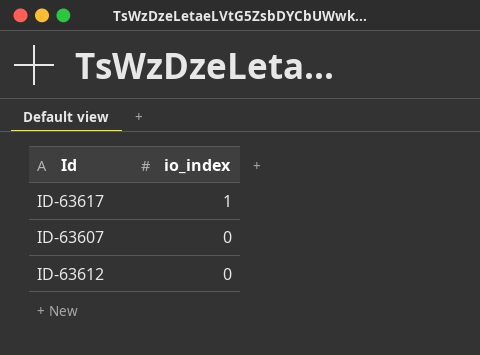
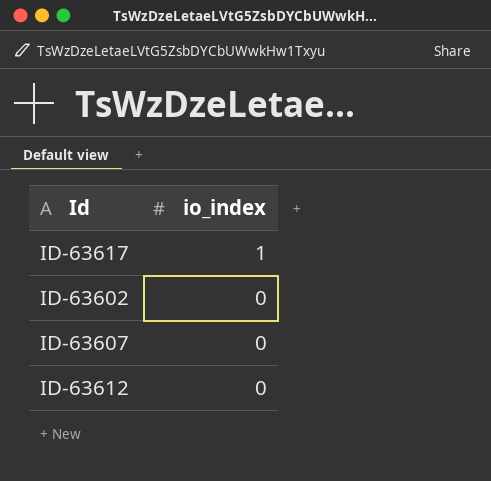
row ID-63602: none -> 0

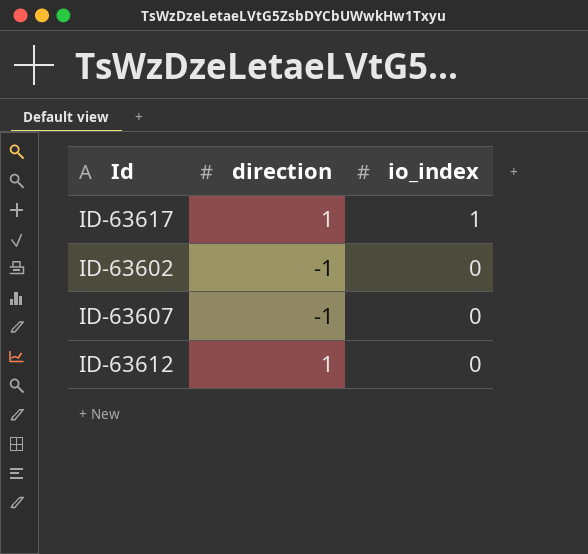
column direction | position: none -> 2

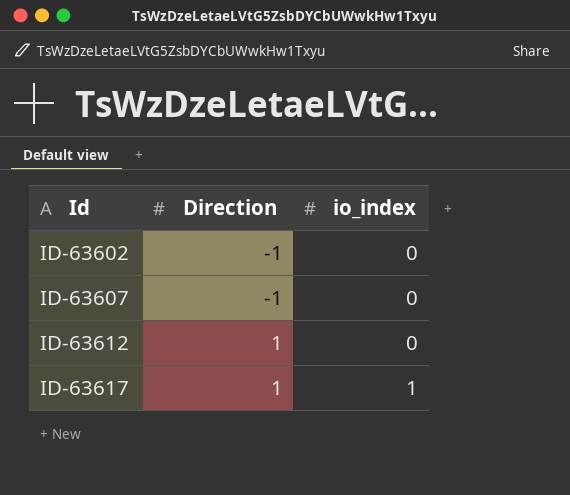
row order: io_index descending -> Id ascending
column name: direction -> Direction

